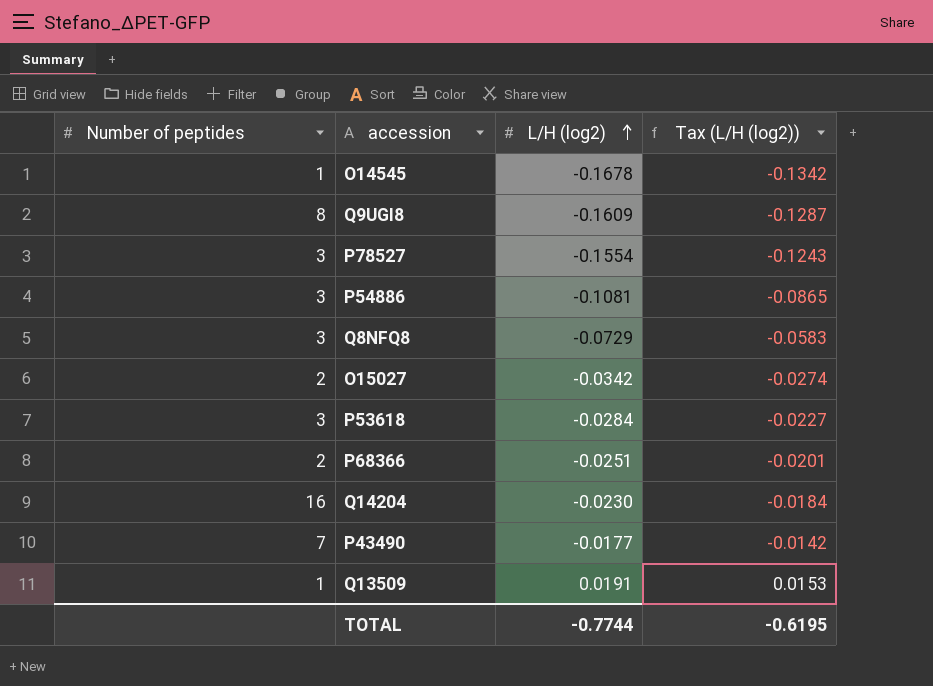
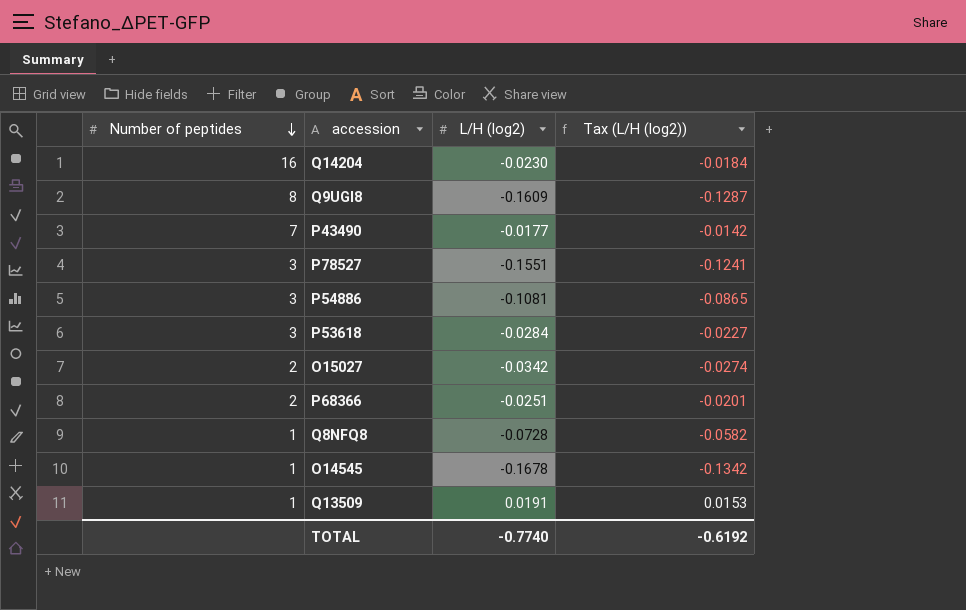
row order: L/H (log2) ascending -> Number of peptides descending
P78527 | L/H (log2): -0.1554 -> -0.1551
P78527 | Tax (L/H (log2)): -0.1243 -> -0.1241
Q8NFQ8 | Number of peptides: 3 -> 1
Q8NFQ8 | L/H (log2): -0.0729 -> -0.0728
Q8NFQ8 | Tax (L/H (log2)): -0.0583 -> -0.0582
TOTAL | L/H (log2): -0.7744 -> -0.7740
TOTAL | Tax (L/H (log2)): -0.6195 -> -0.6192

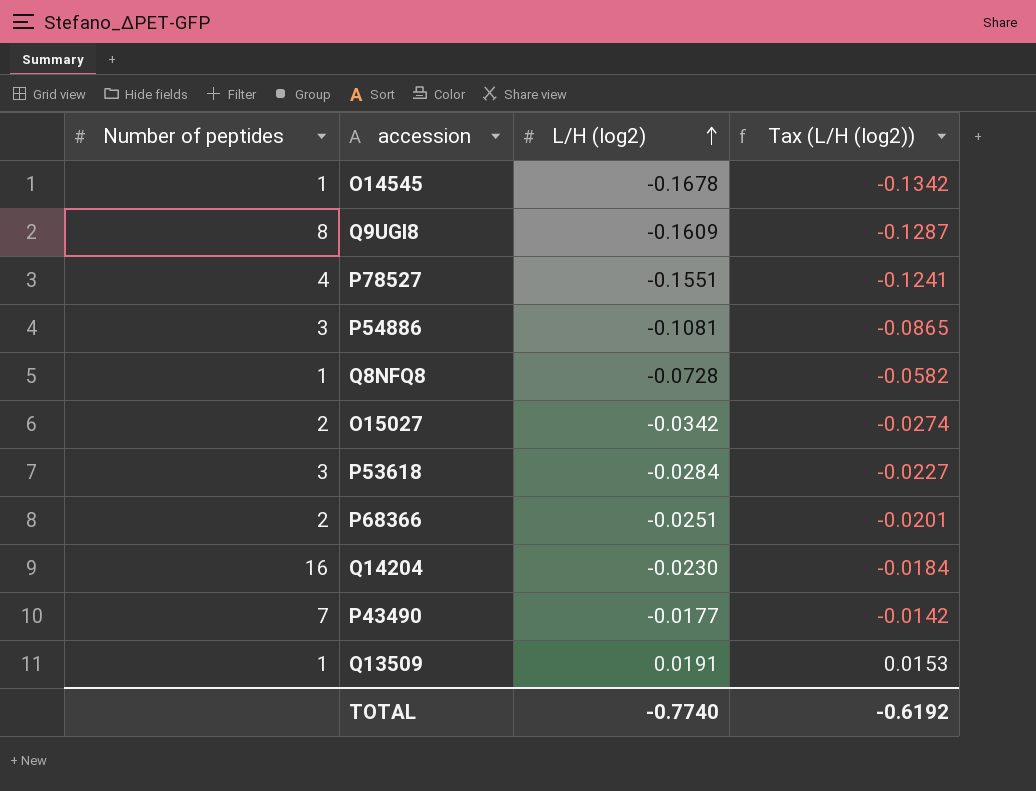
row order: Number of peptides descending -> L/H (log2) ascending
P78527 | Number of peptides: 3 -> 4

